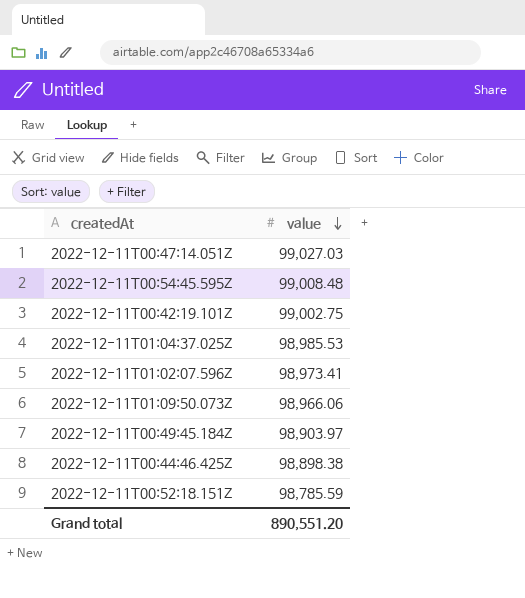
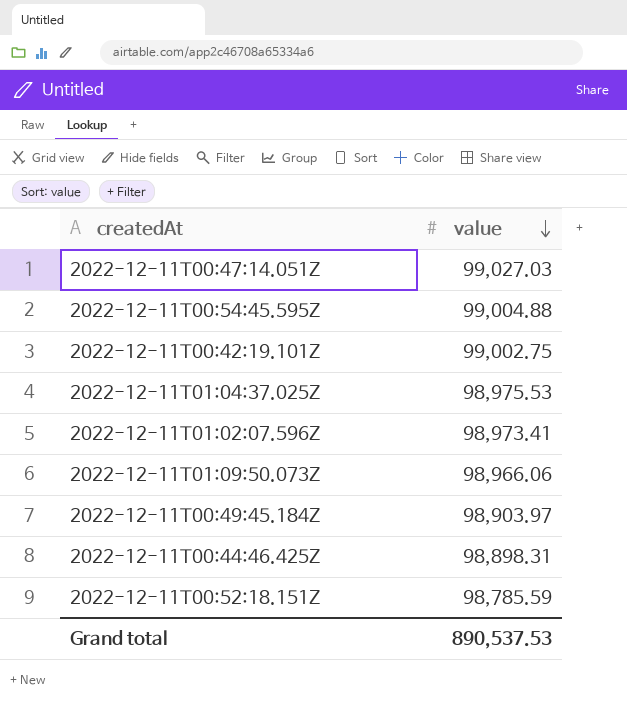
2022-12-11T00:54:45.595Z | value: 99,008.48 -> 99,004.88
2022-12-11T01:04:37.025Z | value: 98,985.53 -> 98,975.53
2022-12-11T00:44:46.425Z | value: 98,898.38 -> 98,898.31
Grand total | value: 890,551.20 -> 890,537.53

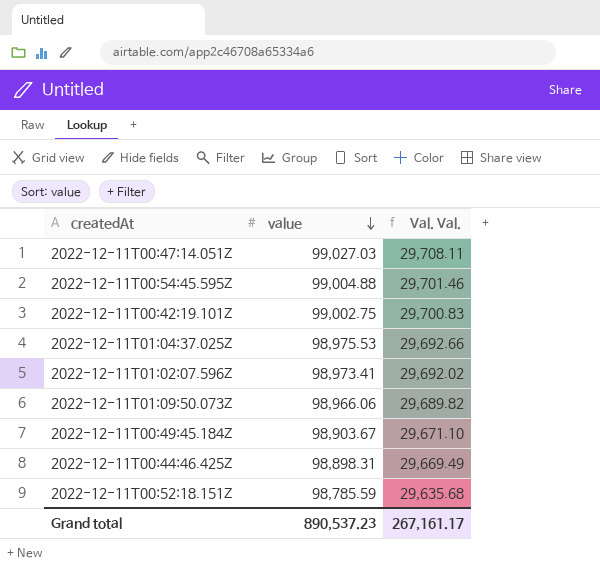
column Val. Val. | formula: none -> [value] * 0.3
2022-12-11T00:49:45.184Z | value: 98,903.97 -> 98,903.67
Grand total | value: 890,537.53 -> 890,537.23

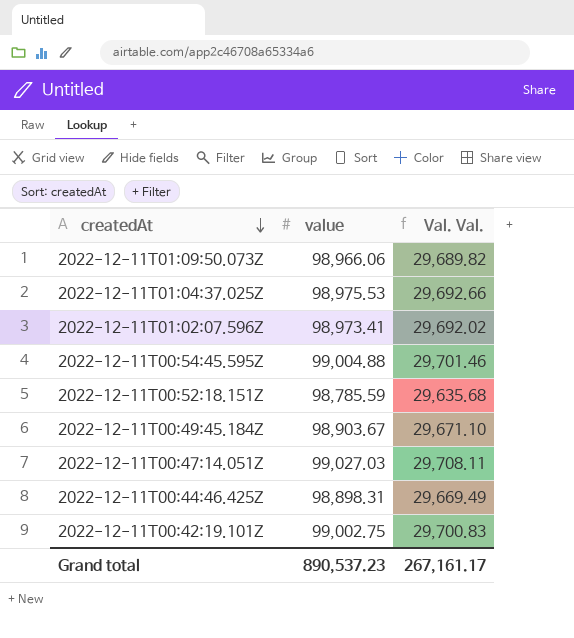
row order: value descending -> createdAt descending

